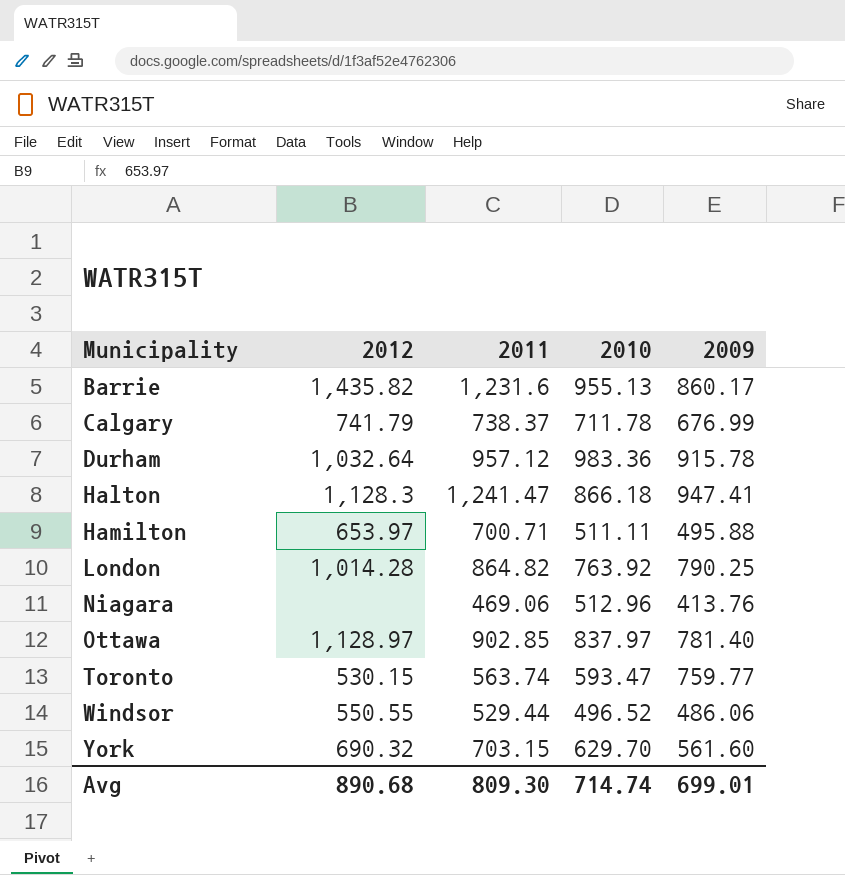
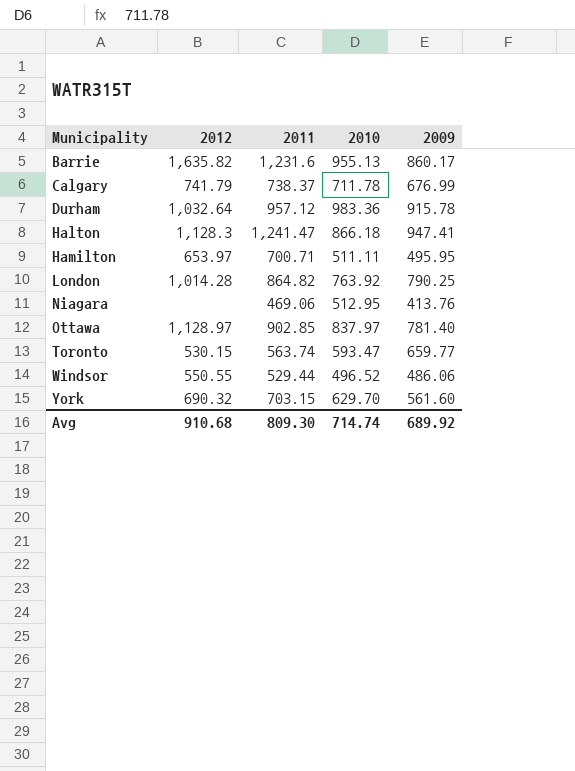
Barrie | 2012: 1,435.82 -> 1,635.82
Hamilton | 2009: 495.88 -> 495.95
Niagara | 2010: 512.96 -> 512.95
Toronto | 2009: 759.77 -> 659.77
Avg | 2012: 890.68 -> 910.68
Avg | 2009: 699.01 -> 689.92

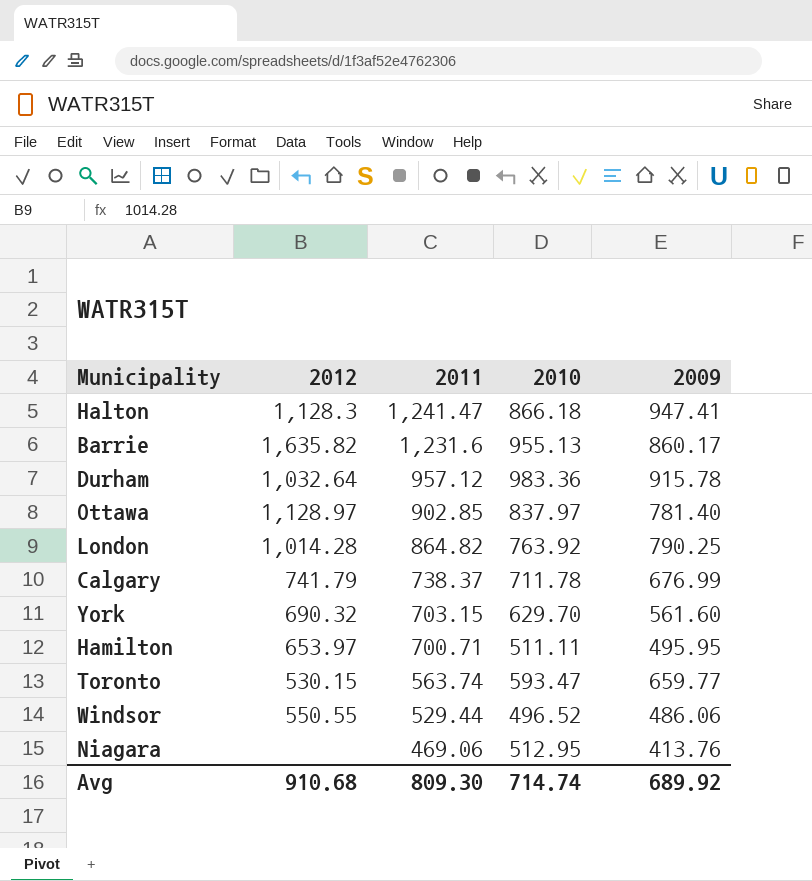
row order: Municipality ascending -> 2011 descending

